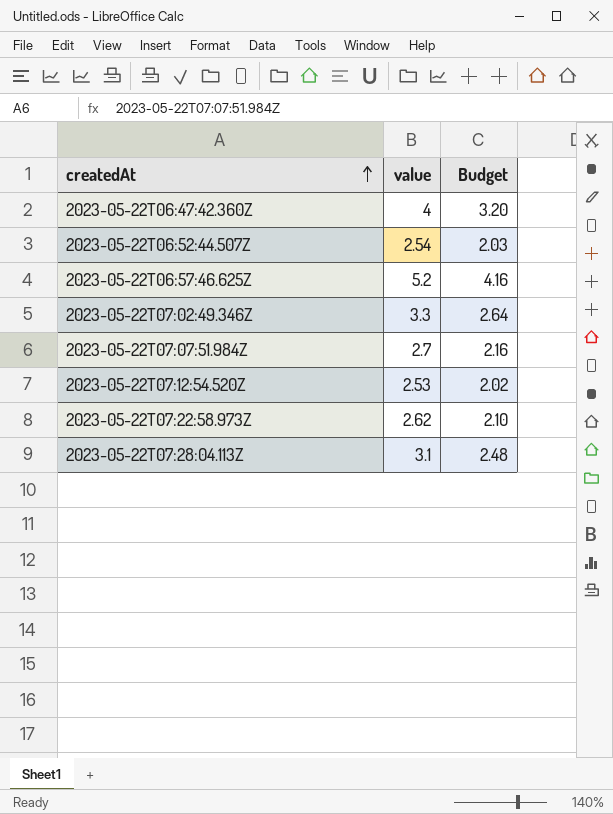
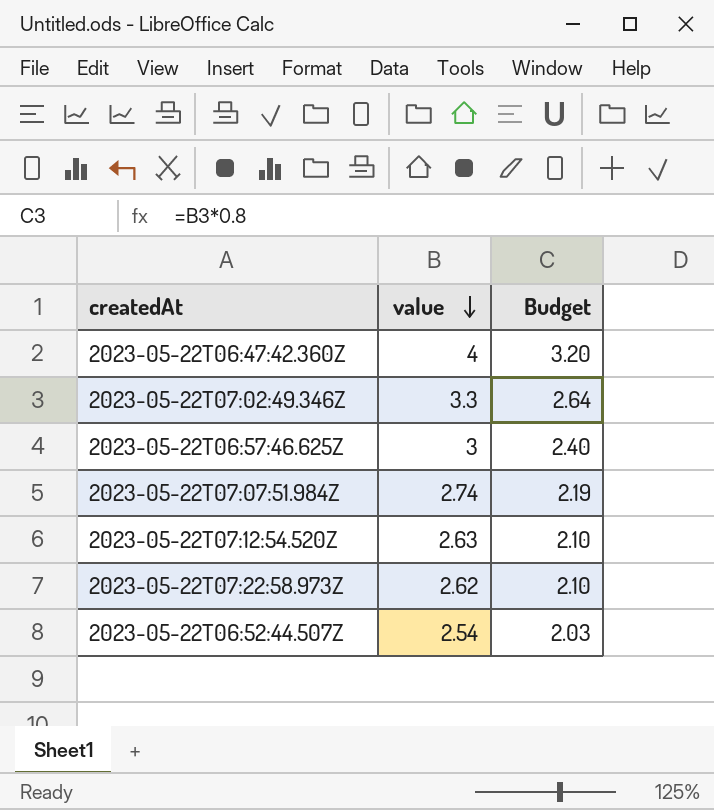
row order: createdAt ascending -> value descending
row 2023-05-22T07:28:04.113Z: 3.1 | 2.48 -> none
2023-05-22T06:57:46.625Z | value: 5.2 -> 3
2023-05-22T06:57:46.625Z | Budget: 4.16 -> 2.40
2023-05-22T07:07:51.984Z | value: 2.7 -> 2.74
2023-05-22T07:07:51.984Z | Budget: 2.16 -> 2.19
2023-05-22T07:12:54.520Z | value: 2.53 -> 2.63
2023-05-22T07:12:54.520Z | Budget: 2.02 -> 2.10

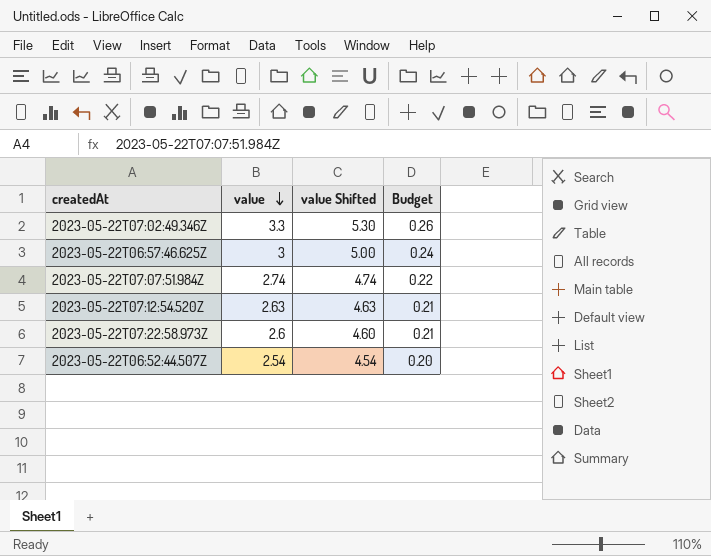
column value Shifted | formula: none -> [value] + 2
column Budget | formula: [value] * 0.8 -> [value] * 0.08
row 2023-05-22T06:47:42.360Z: 4 | 3.20 -> none
2023-05-22T07:22:58.973Z | value: 2.62 -> 2.6

